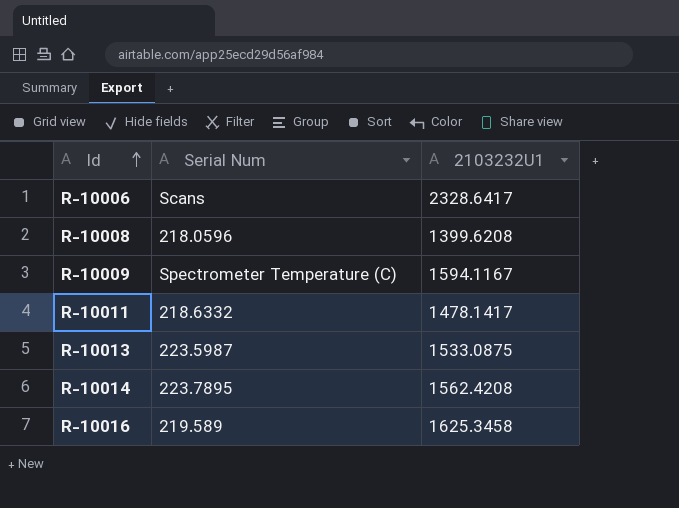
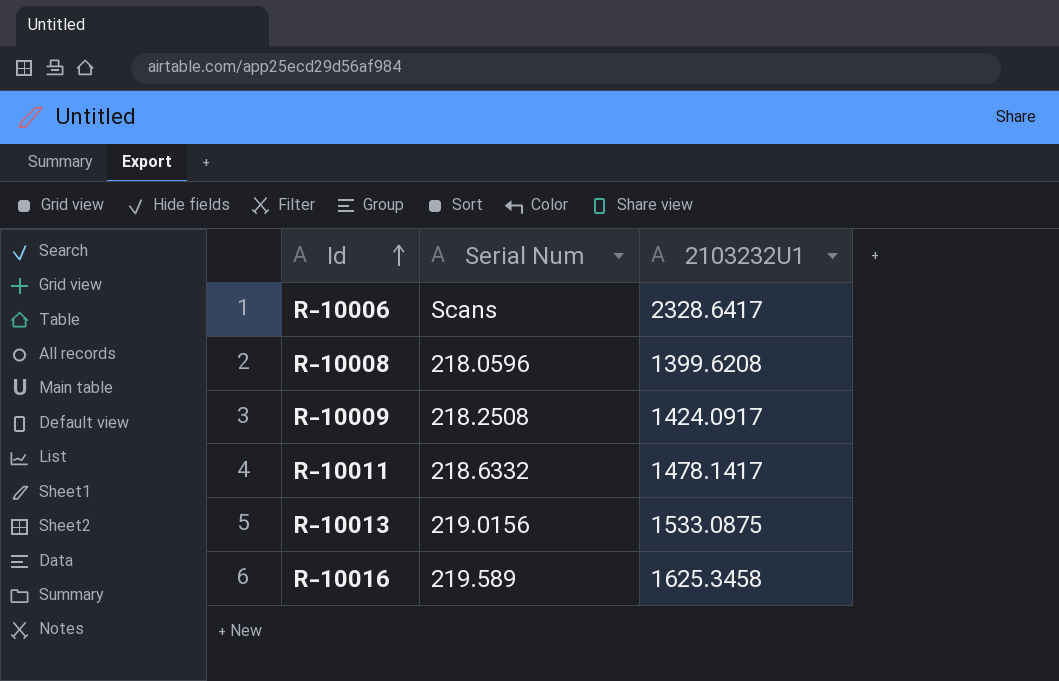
row R-10014: 223.7895 | 1562.4208 -> none
R-10009 | Serial Num: Spectrometer Temperature (C) -> 218.2508
R-10009 | 2103232U1: 1594.1167 -> 1424.0917
R-10013 | Serial Num: 223.5987 -> 219.0156

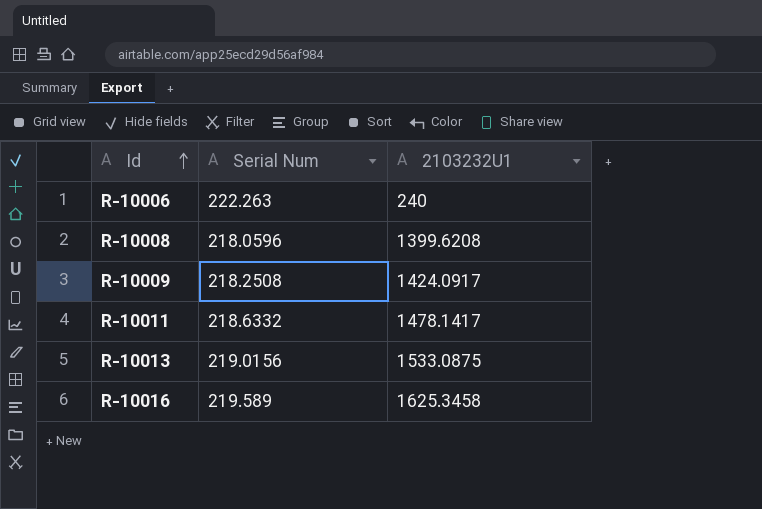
R-10006 | Serial Num: Scans -> 222.263
R-10006 | 2103232U1: 2328.6417 -> 240

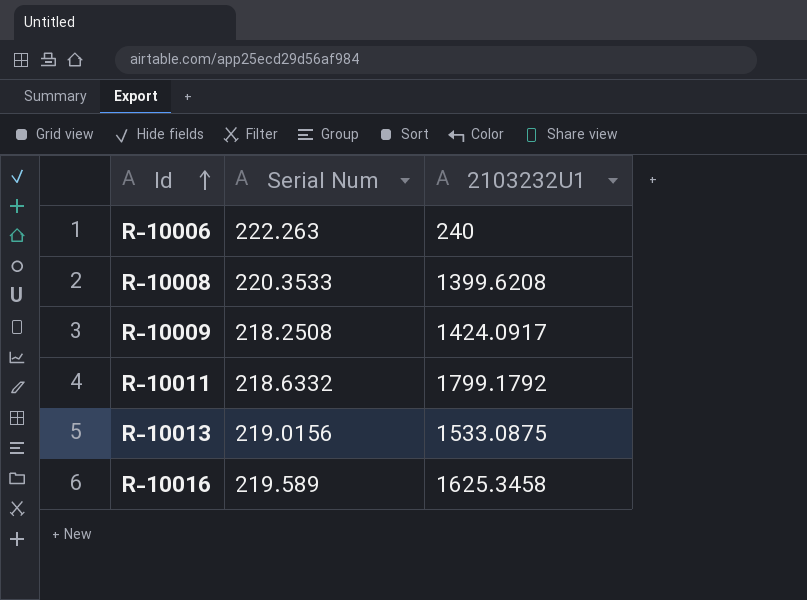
R-10008 | Serial Num: 218.0596 -> 220.3533
R-10011 | 2103232U1: 1478.1417 -> 1799.1792

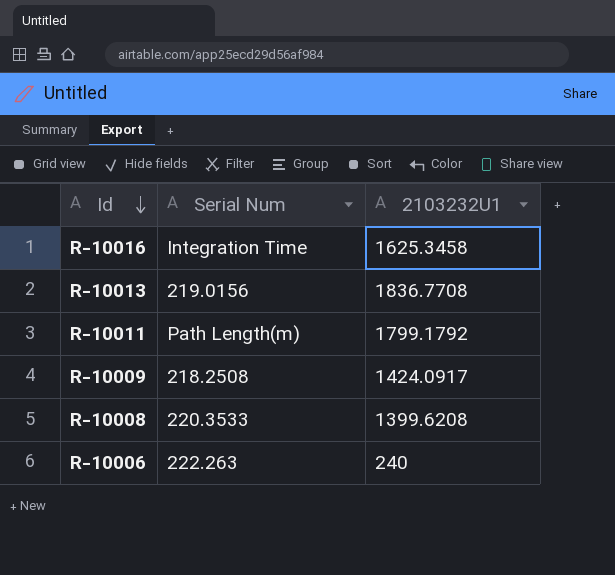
row order: Id ascending -> Id descending
R-10016 | Serial Num: 219.589 -> Integration Time
R-10013 | 2103232U1: 1533.0875 -> 1836.7708
R-10011 | Serial Num: 218.6332 -> Path Length(m)

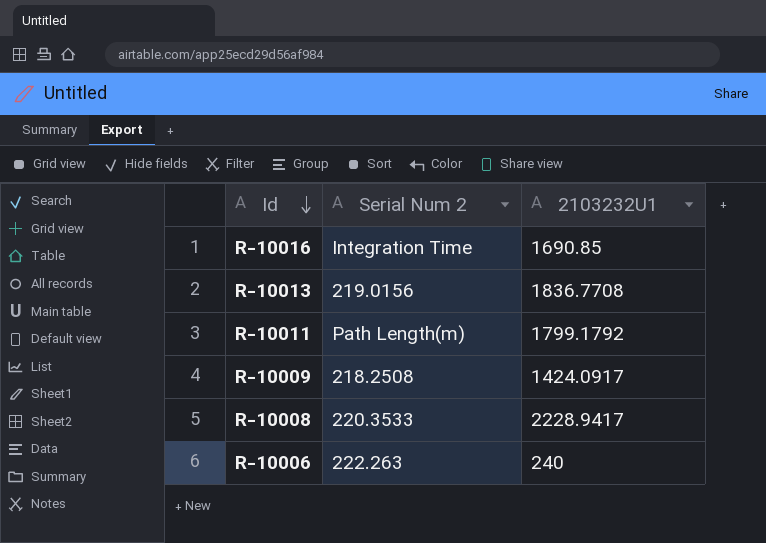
column name: Serial Num -> Serial Num 2
R-10016 | 2103232U1: 1625.3458 -> 1690.85
R-10008 | 2103232U1: 1399.6208 -> 2228.9417

